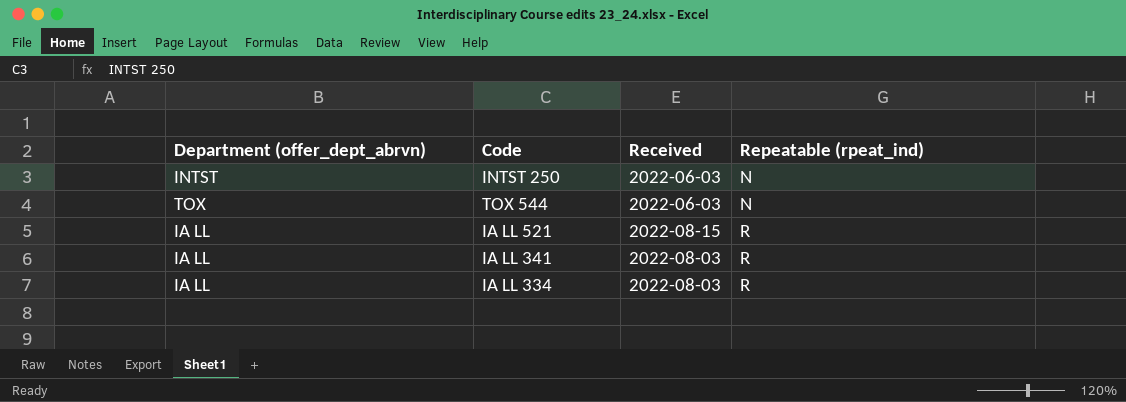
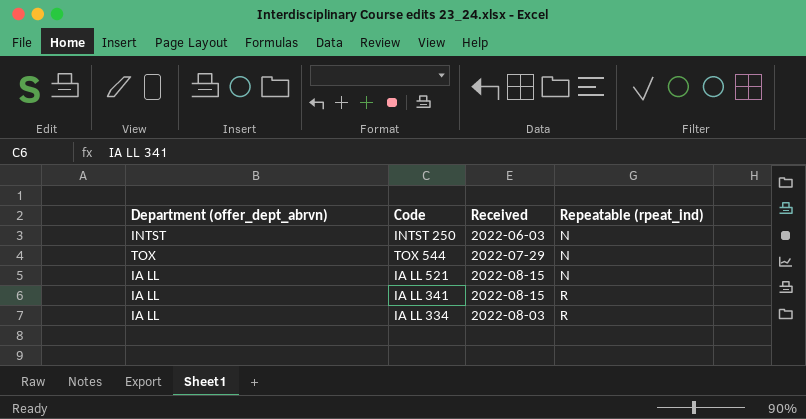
TOX 544 | Received: 2022-06-03 -> 2022-07-29
IA LL 521 | Repeatable (rpeat_ind): R -> N
IA LL 341 | Received: 2022-08-03 -> 2022-08-15

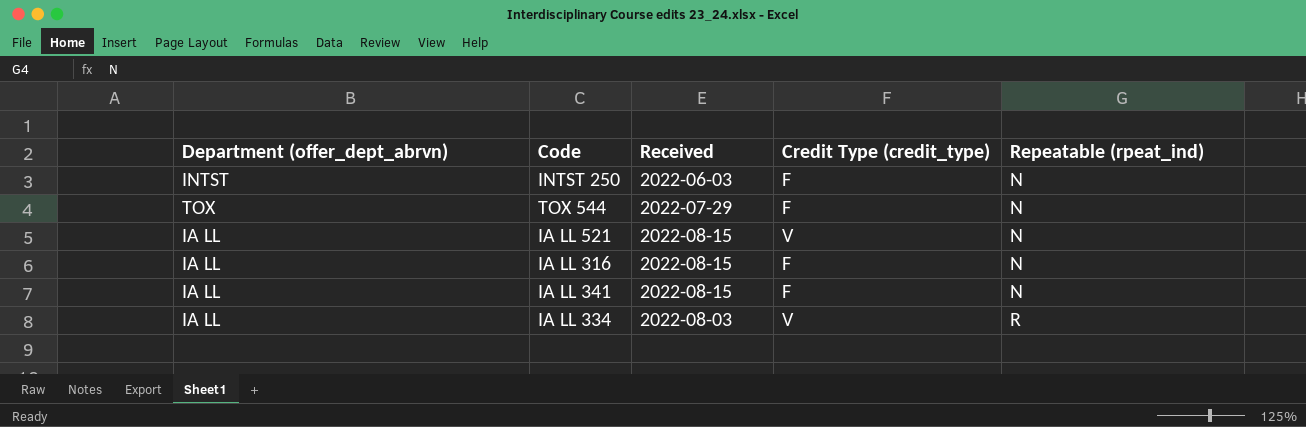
column Credit Type (credit_type) | position: none -> 4
row IA LL 316: none -> IA LL | 2022-08-15 | F | N
IA LL 341 | Repeatable (rpeat_ind): R -> N

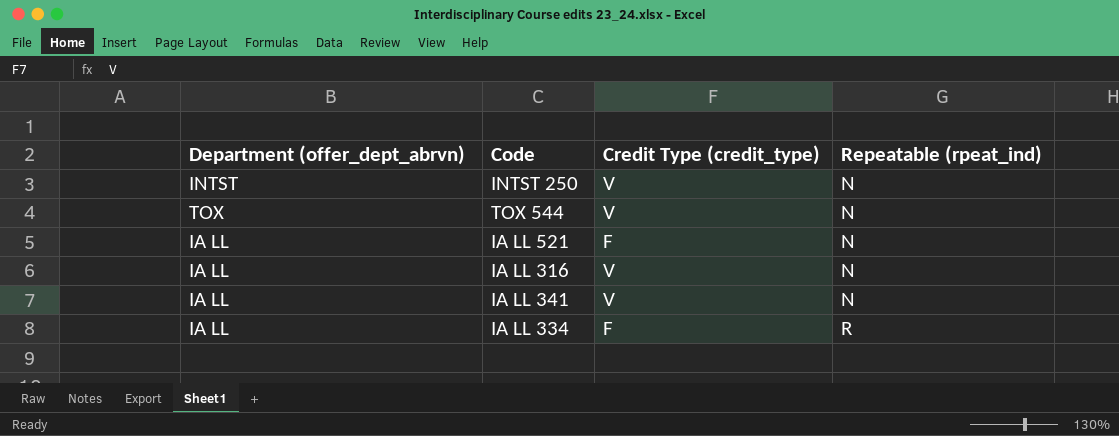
column Received | position: 3 -> none
INTST 250 | Credit Type (credit_type): F -> V
TOX 544 | Credit Type (credit_type): F -> V
IA LL 521 | Credit Type (credit_type): V -> F
IA LL 316 | Credit Type (credit_type): F -> V
IA LL 341 | Credit Type (credit_type): F -> V
IA LL 334 | Credit Type (credit_type): V -> F

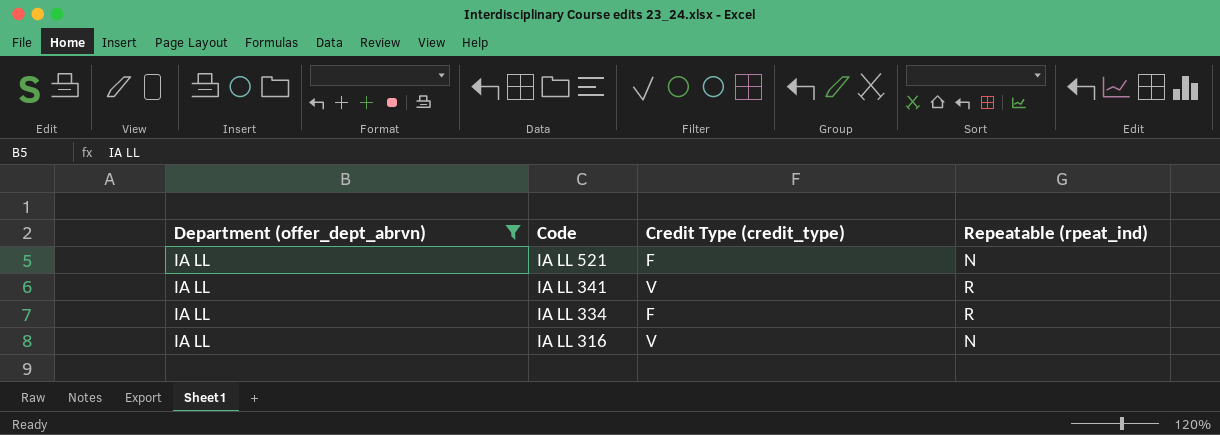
filter: none -> Department (offer_dept_abrvn) = IA LL
row order: Repeatable (rpeat_ind) ascending -> Code descending
IA LL 341 | Repeatable (rpeat_ind): N -> R

